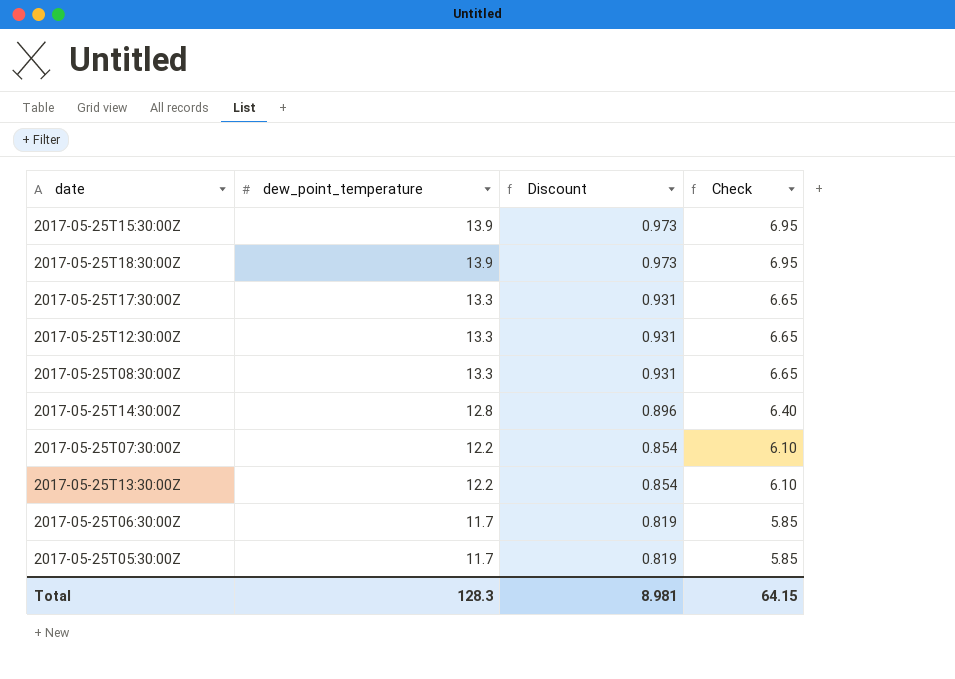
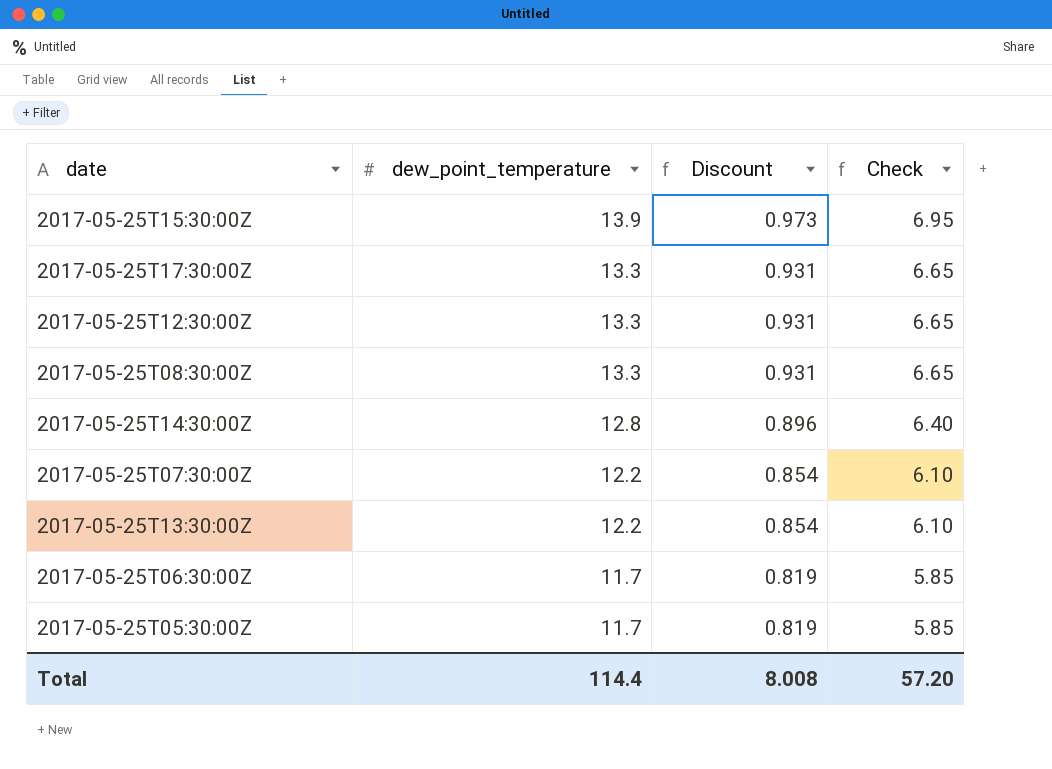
row 2017-05-25T18:30:00Z: 13.9 | 0.973 | 6.95 -> none
Total | dew_point_temperature: 128.3 -> 114.4
Total | Discount: 8.981 -> 8.008
Total | Check: 64.15 -> 57.20

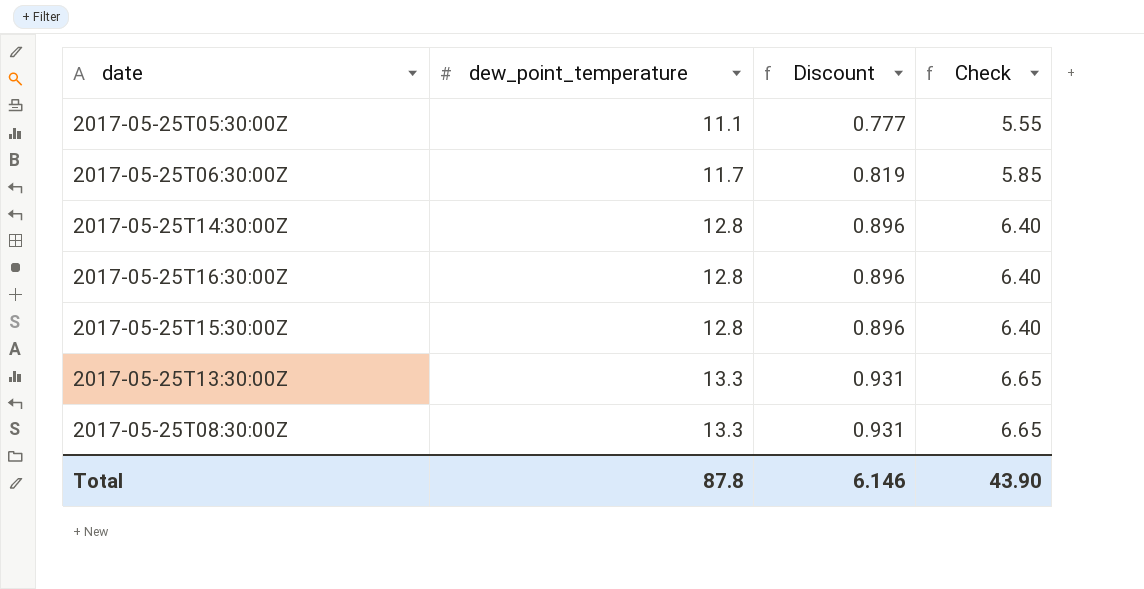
row order: dew_point_temperature descending -> dew_point_temperature ascending
row 2017-05-25T17:30:00Z: 13.3 | 0.931 | 6.65 -> none
row 2017-05-25T12:30:00Z: 13.3 | 0.931 | 6.65 -> none
row 2017-05-25T07:30:00Z: 12.2 | 0.854 | 6.10 -> none
2017-05-25T05:30:00Z | dew_point_temperature: 11.7 -> 11.1
2017-05-25T05:30:00Z | Discount: 0.819 -> 0.777
2017-05-25T05:30:00Z | Check: 5.85 -> 5.55
row 2017-05-25T16:30:00Z: none -> 12.8 | 0.896 | 6.40
2017-05-25T15:30:00Z | dew_point_temperature: 13.9 -> 12.8
2017-05-25T15:30:00Z | Discount: 0.973 -> 0.896
2017-05-25T15:30:00Z | Check: 6.95 -> 6.40
2017-05-25T13:30:00Z | dew_point_temperature: 12.2 -> 13.3
2017-05-25T13:30:00Z | Discount: 0.854 -> 0.931
2017-05-25T13:30:00Z | Check: 6.10 -> 6.65
Total | dew_point_temperature: 114.4 -> 87.8
Total | Discount: 8.008 -> 6.146
Total | Check: 57.20 -> 43.90

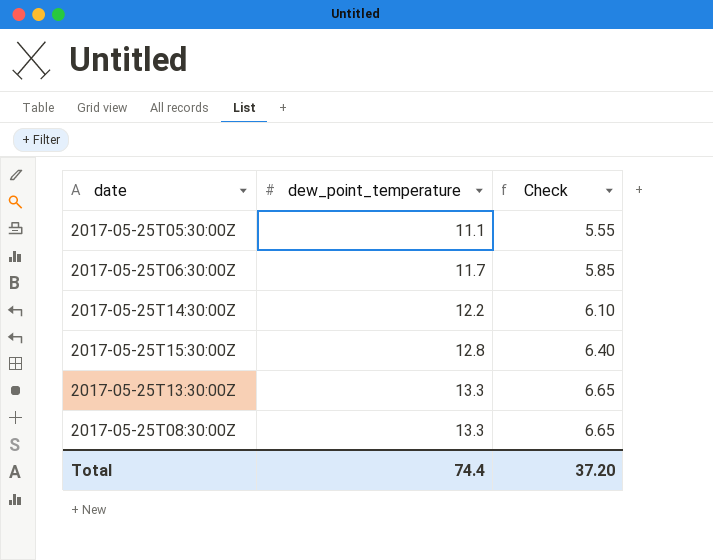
column Discount | formula: [dew_point_temperature] * 0.07 -> none
row 2017-05-25T16:30:00Z: 12.8 | 0.896 | 6.40 -> none
2017-05-25T14:30:00Z | dew_point_temperature: 12.8 -> 12.2
2017-05-25T14:30:00Z | Check: 6.40 -> 6.10
Total | dew_point_temperature: 87.8 -> 74.4
Total | Check: 43.90 -> 37.20

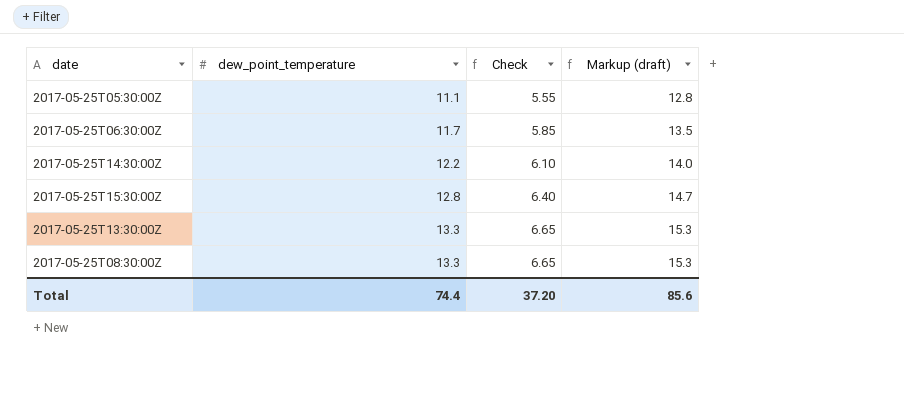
column Markup (draft) | formula: none -> [dew_point_temperature] * 1.15

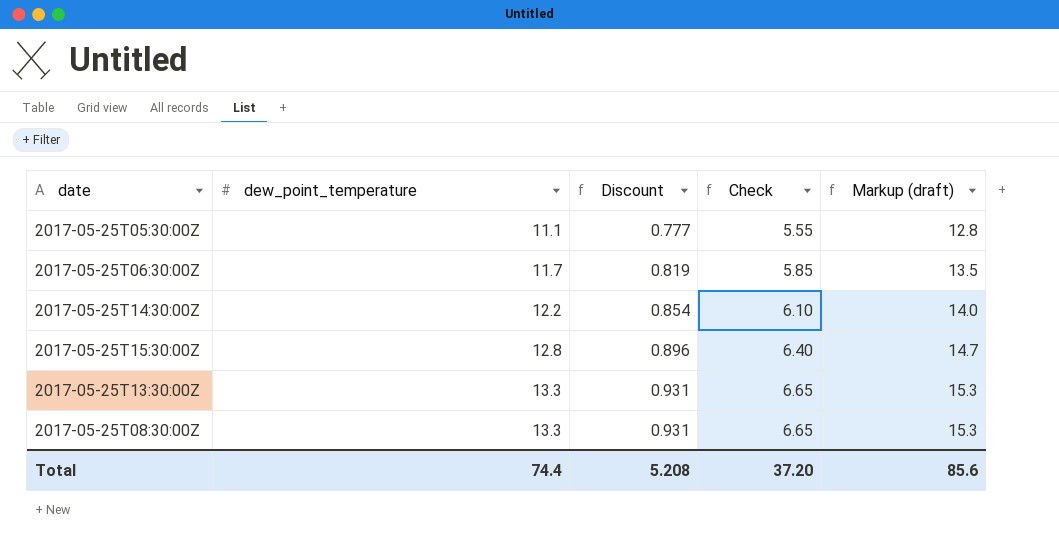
column Discount | formula: none -> [dew_point_temperature] * 0.07

